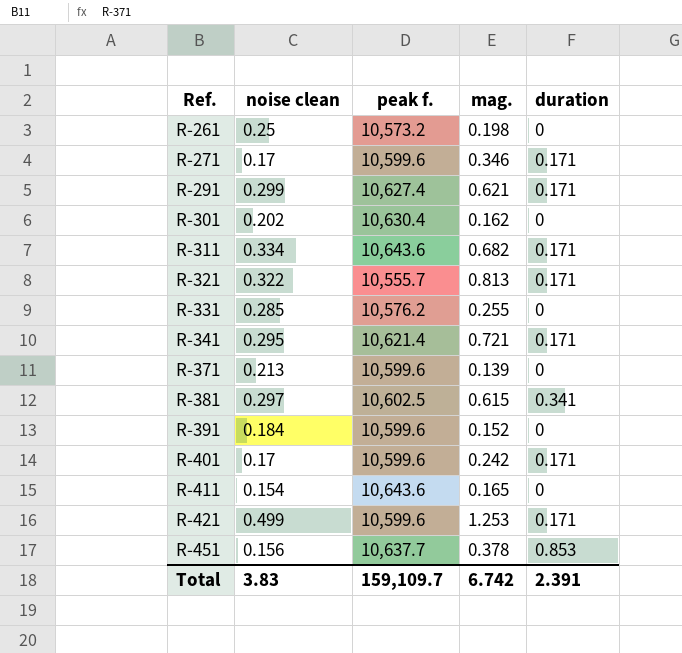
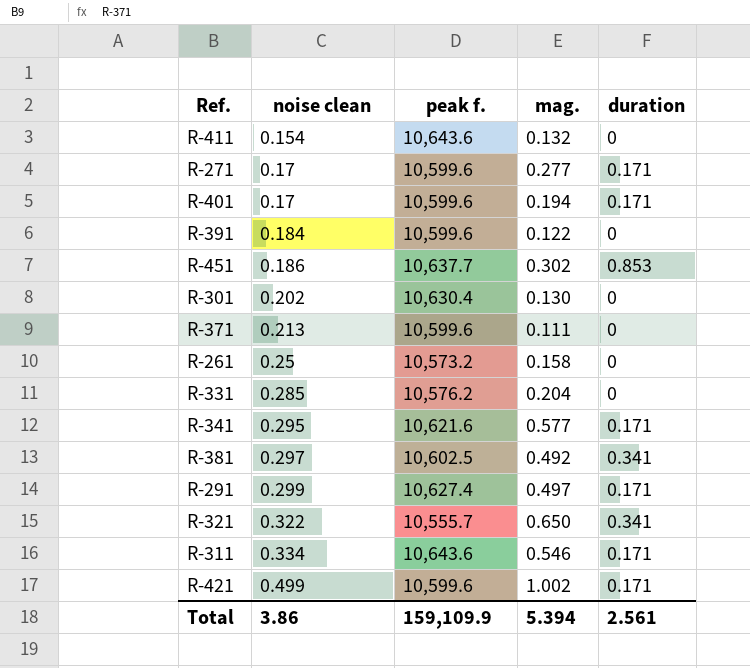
row order: Ref. ascending -> noise clean ascending
R-411 | mag.: 0.165 -> 0.132
R-271 | mag.: 0.346 -> 0.277
R-401 | mag.: 0.242 -> 0.194
R-391 | mag.: 0.152 -> 0.122
R-451 | noise clean: 0.156 -> 0.186
R-451 | mag.: 0.378 -> 0.302
R-301 | mag.: 0.162 -> 0.130
R-371 | mag.: 0.139 -> 0.111
R-261 | mag.: 0.198 -> 0.158
R-331 | mag.: 0.255 -> 0.204
R-341 | peak f.: 10,621.4 -> 10,621.6
R-341 | mag.: 0.721 -> 0.577
R-381 | mag.: 0.615 -> 0.492
R-291 | mag.: 0.621 -> 0.497
R-321 | mag.: 0.813 -> 0.650
R-321 | duration: 0.171 -> 0.341
R-311 | mag.: 0.682 -> 0.546
R-421 | mag.: 1.253 -> 1.002
Total | noise clean: 3.83 -> 3.86
Total | peak f.: 159,109.7 -> 159,109.9
Total | mag.: 6.742 -> 5.394
Total | duration: 2.391 -> 2.561

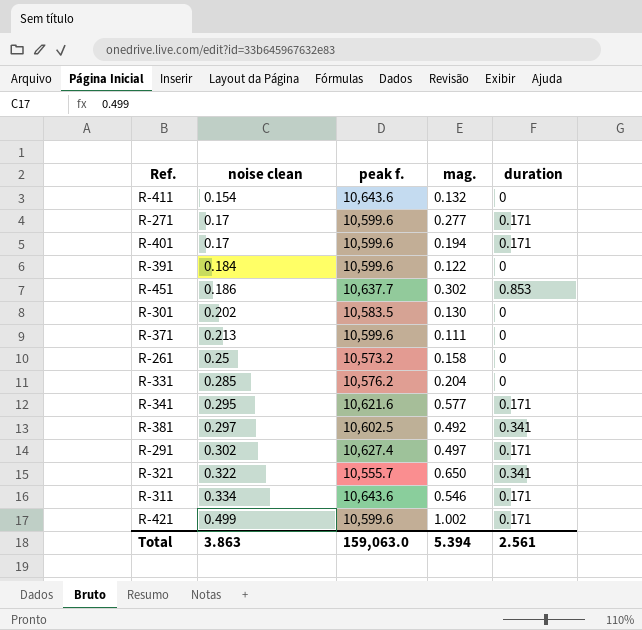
R-301 | peak f.: 10,630.4 -> 10,583.5
R-291 | noise clean: 0.299 -> 0.302
Total | noise clean: 3.86 -> 3.863
Total | peak f.: 159,109.9 -> 159,063.0

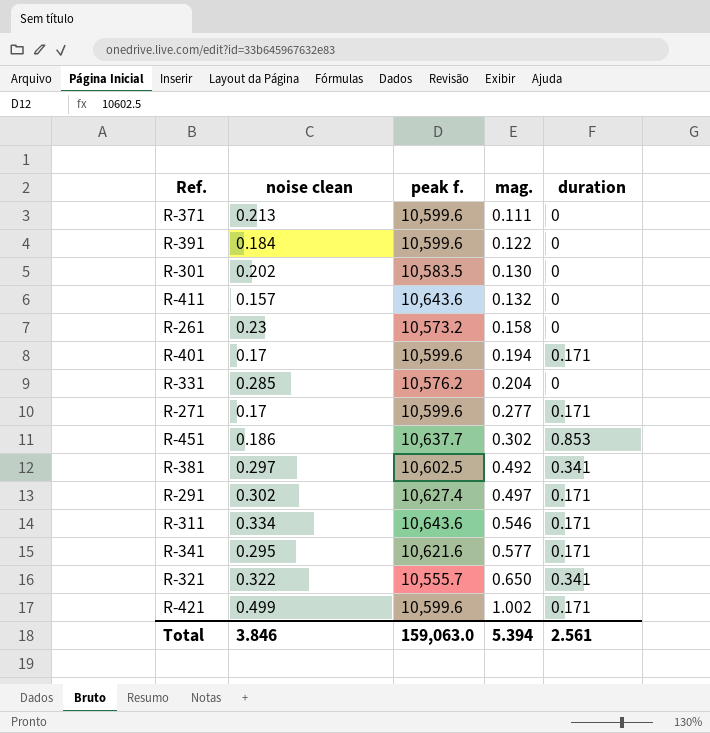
row order: noise clean ascending -> mag. ascending
R-411 | noise clean: 0.154 -> 0.157
R-261 | noise clean: 0.25 -> 0.23
Total | noise clean: 3.863 -> 3.846

